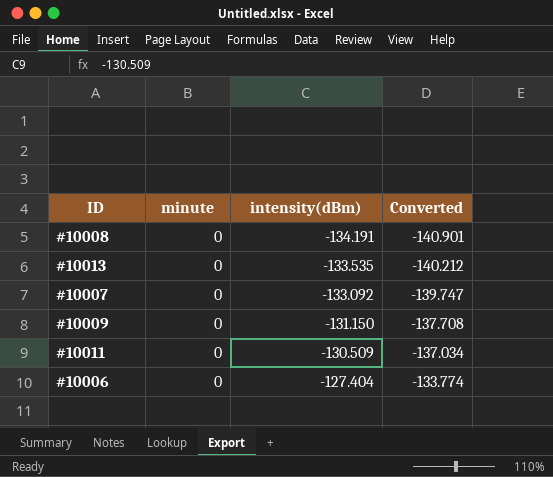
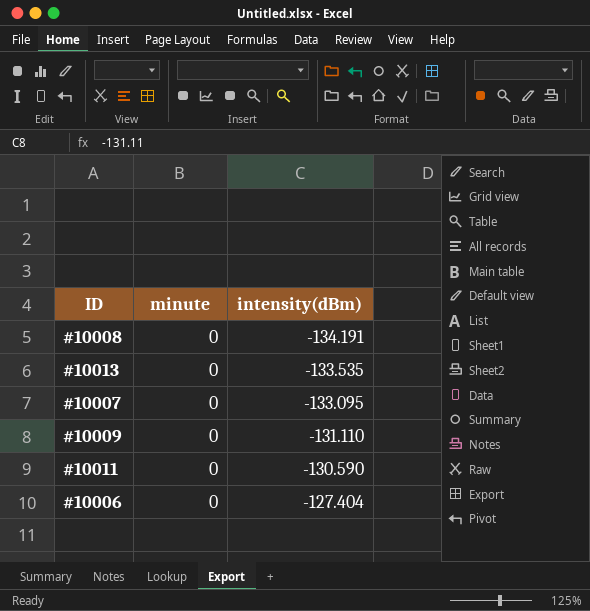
column Converted | formula: [intensity(dBm)] * 1.05 -> none
#10007 | intensity(dBm): -133.092 -> -133.095
#10009 | intensity(dBm): -131.150 -> -131.110
#10011 | intensity(dBm): -130.509 -> -130.590

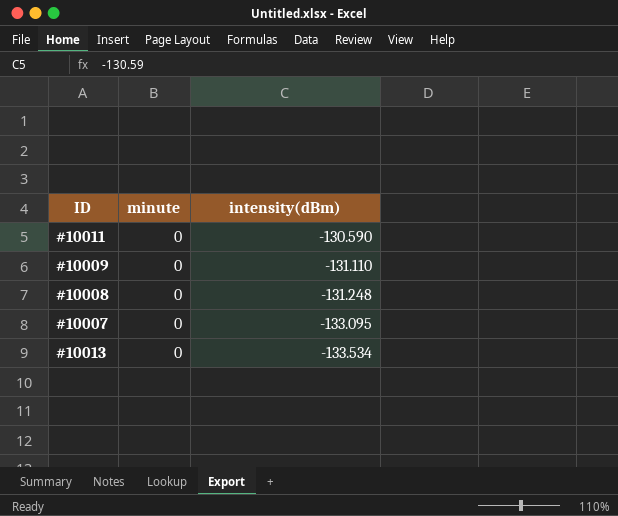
row order: intensity(dBm) ascending -> intensity(dBm) descending
row #10006: 0 | -127.404 -> none
#10008 | intensity(dBm): -134.191 -> -131.248
#10013 | intensity(dBm): -133.535 -> -133.534

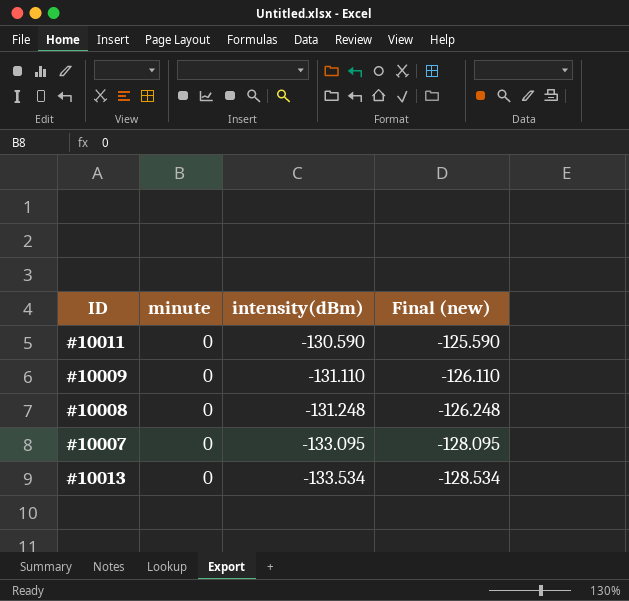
column Final (new) | formula: none -> [intensity(dBm)] + 5

